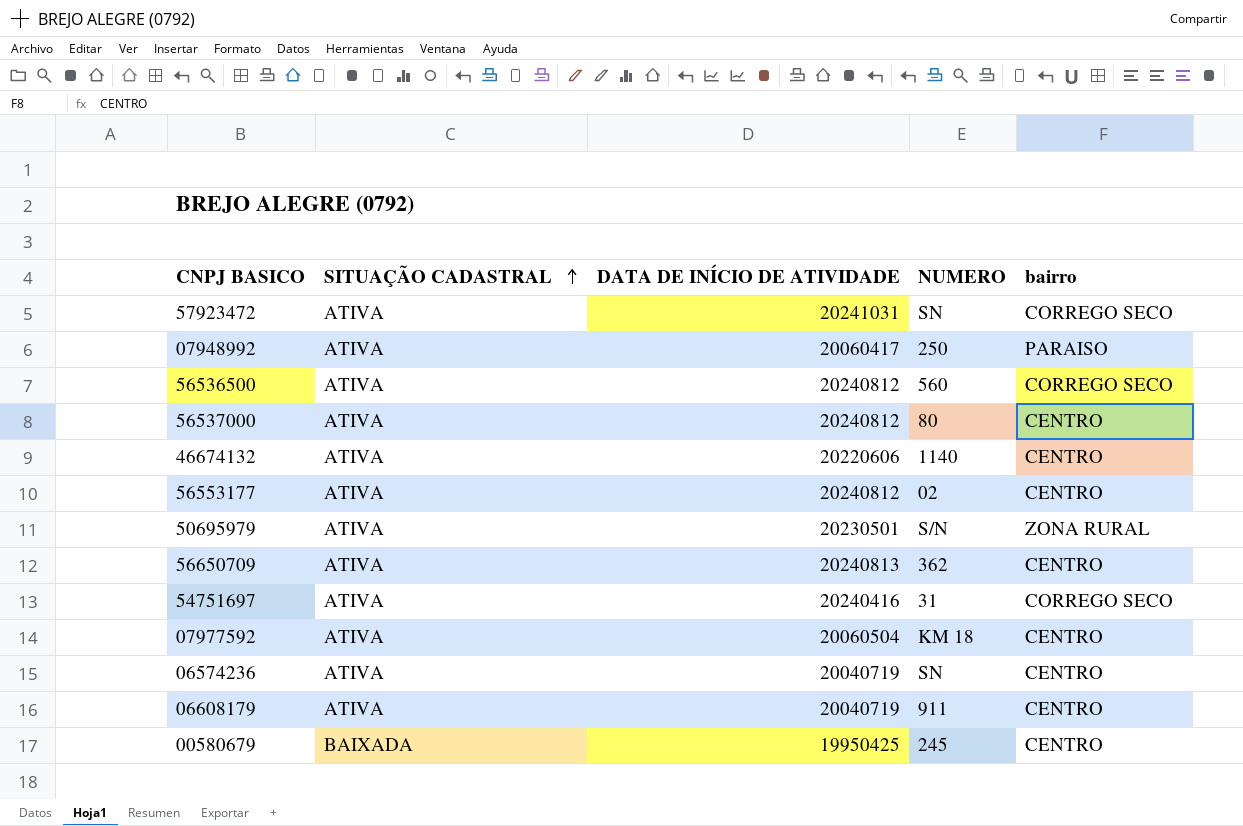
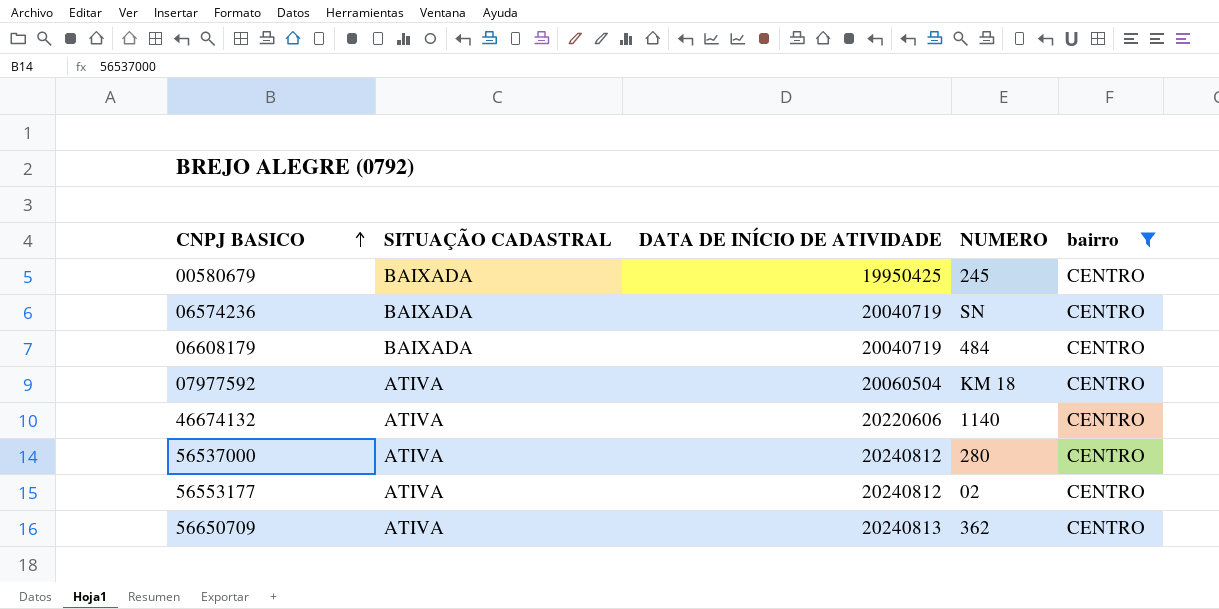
filter: none -> bairro = CENTRO
row order: SITUAÇÃO CADASTRAL ascending -> CNPJ BASICO ascending
06574236 | SITUAÇÃO CADASTRAL: ATIVA -> BAIXADA
06608179 | SITUAÇÃO CADASTRAL: ATIVA -> BAIXADA
06608179 | NUMERO: 911 -> 484
56537000 | NUMERO: 80 -> 280

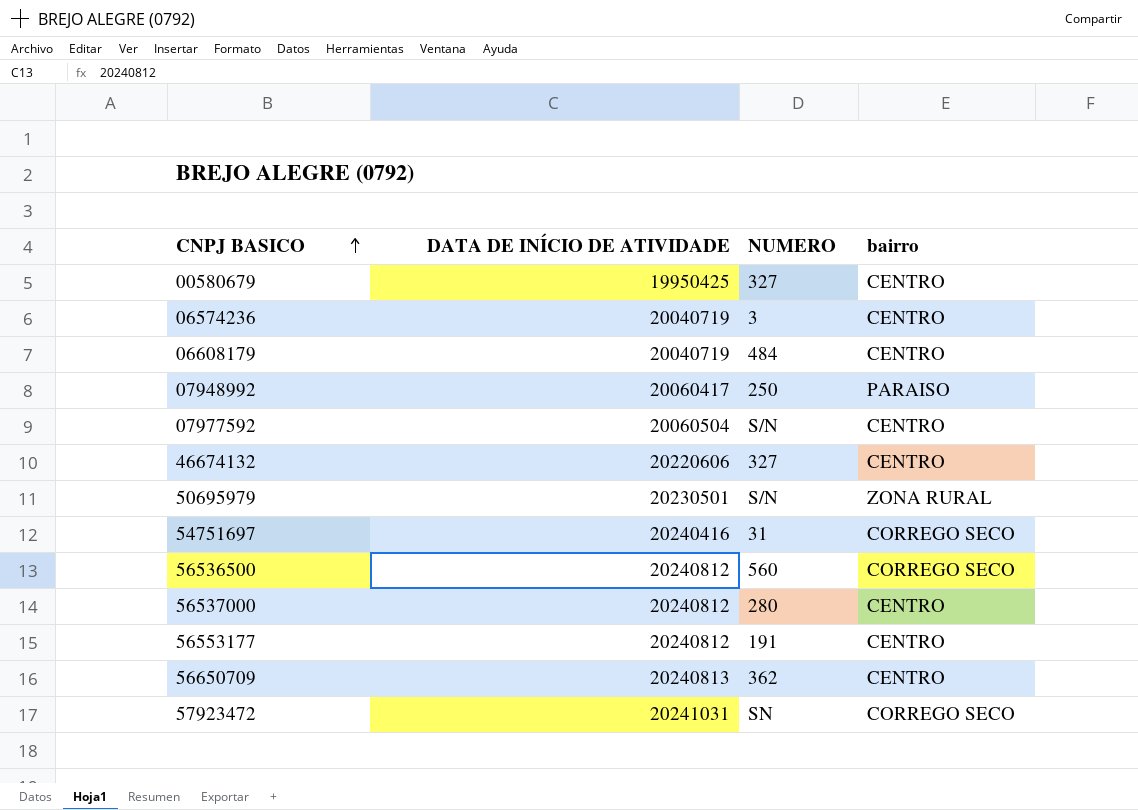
filter: bairro = CENTRO -> none
column SITUAÇÃO CADASTRAL | position: 2 -> none
00580679 | NUMERO: 245 -> 327
06574236 | NUMERO: SN -> 3
07977592 | NUMERO: KM 18 -> S/N
46674132 | NUMERO: 1140 -> 327
56553177 | NUMERO: 02 -> 191

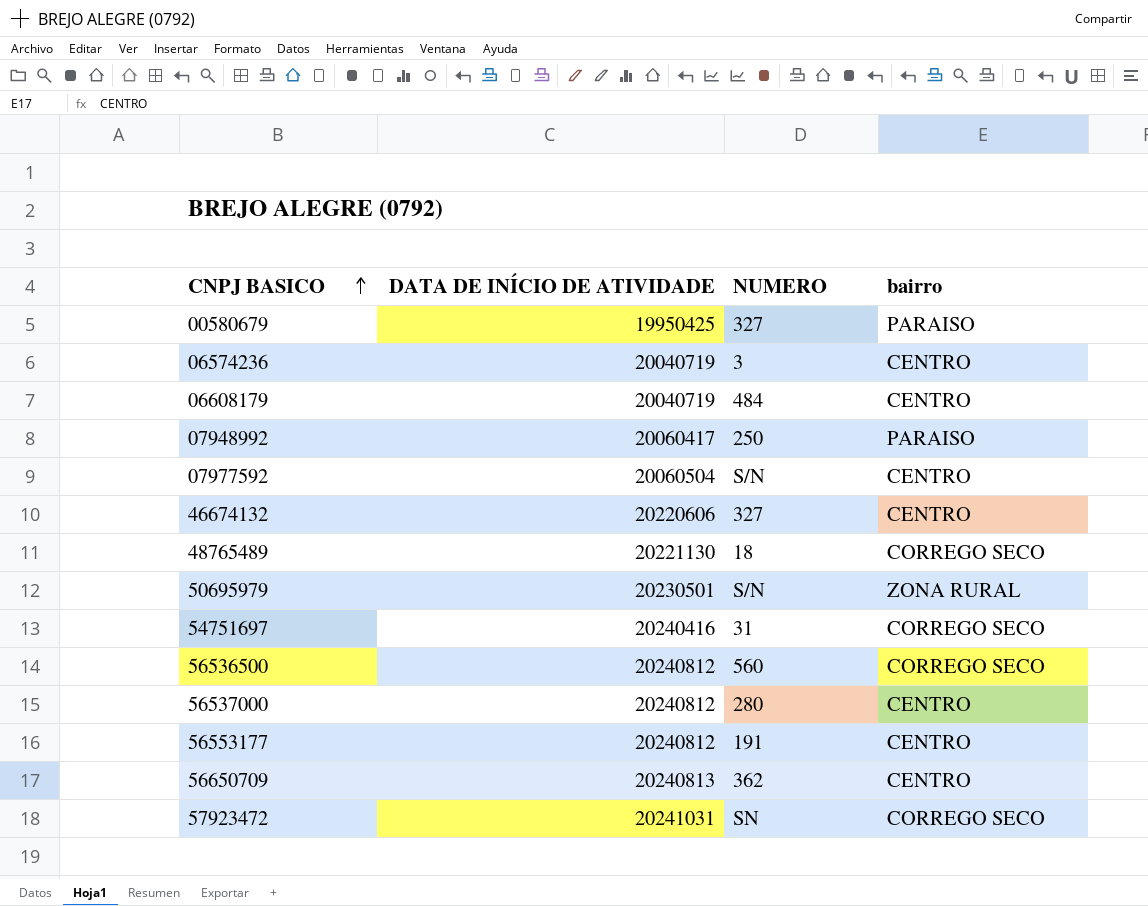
00580679 | bairro: CENTRO -> PARAISO
row 48765489: none -> 20221130 | 18 | CORREGO SECO

